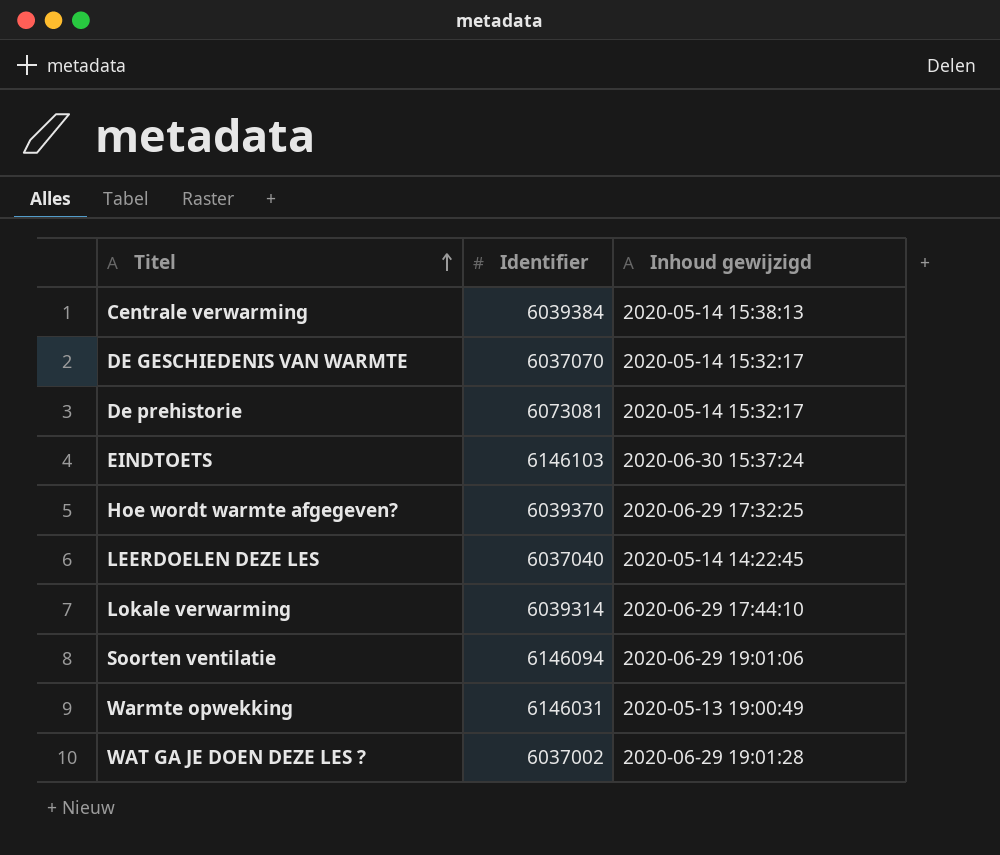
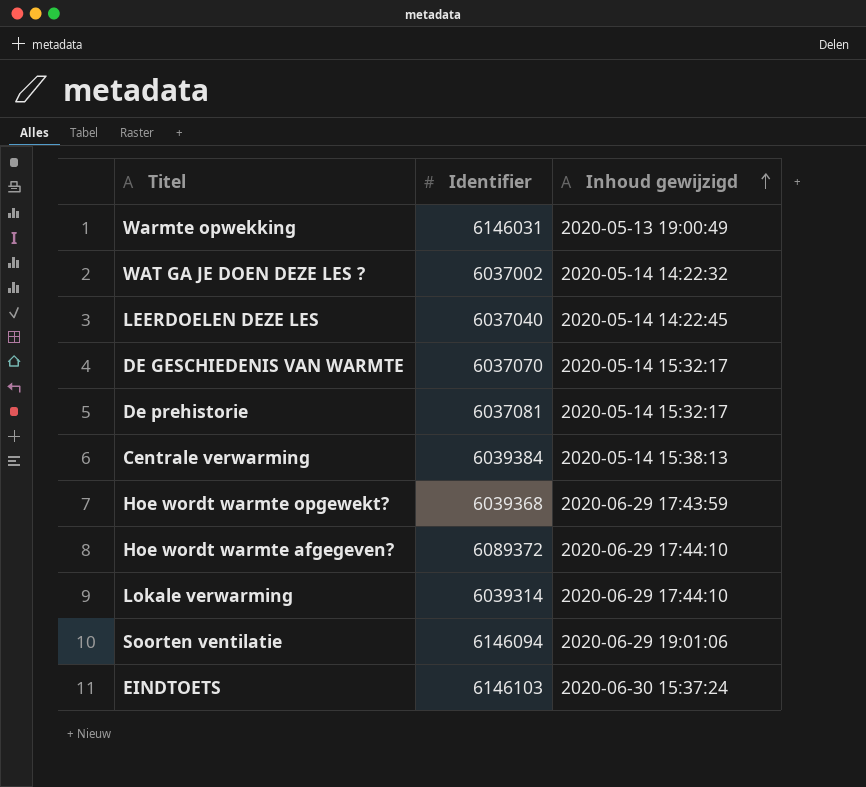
row order: Titel ascending -> Inhoud gewijzigd ascending
WAT GA JE DOEN DEZE LES ? | Inhoud gewijzigd: 2020-06-29 19:01:28 -> 2020-05-14 14:22:32
De prehistorie | Identifier: 6073081 -> 6037081
row Hoe wordt warmte opgewekt?: none -> 6039368 | 2020-06-29 17:43:59
Hoe wordt warmte afgegeven? | Identifier: 6039370 -> 6089372
Hoe wordt warmte afgegeven? | Inhoud gewijzigd: 2020-06-29 17:32:25 -> 2020-06-29 17:44:10

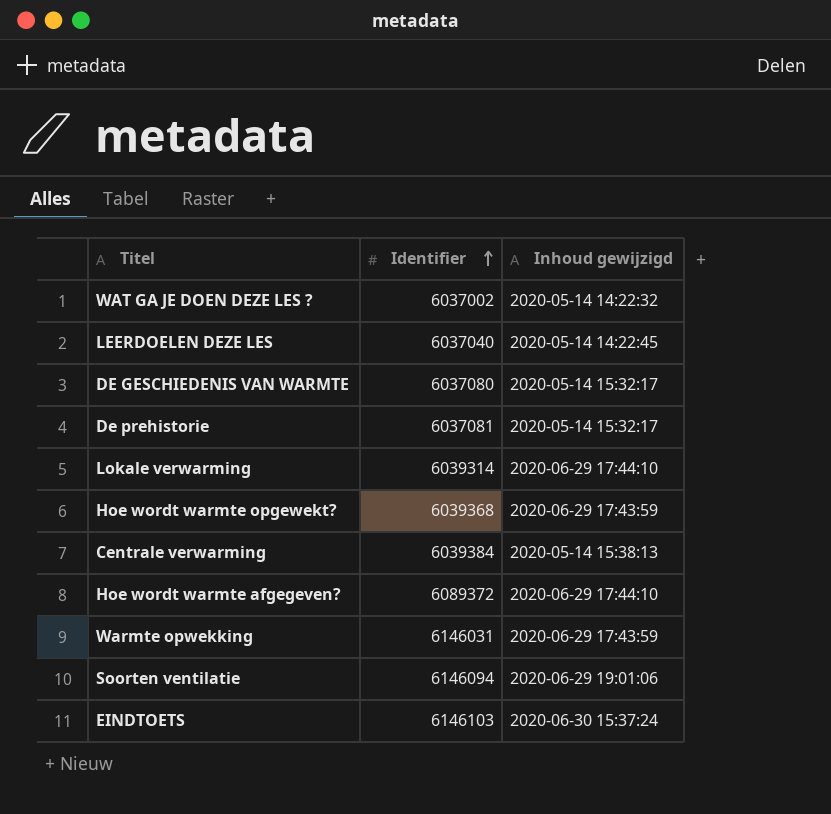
row order: Inhoud gewijzigd ascending -> Identifier ascending
DE GESCHIEDENIS VAN WARMTE | Identifier: 6037070 -> 6037080
Warmte opwekking | Inhoud gewijzigd: 2020-05-13 19:00:49 -> 2020-06-29 17:43:59

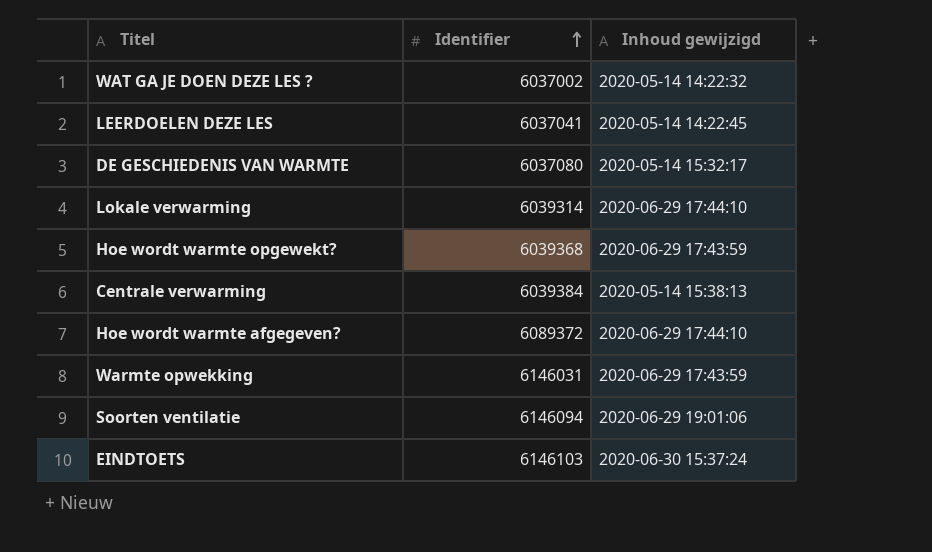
row De prehistorie: 6037081 | 2020-05-14 15:32:17 -> none
LEERDOELEN DEZE LES | Identifier: 6037040 -> 6037041

